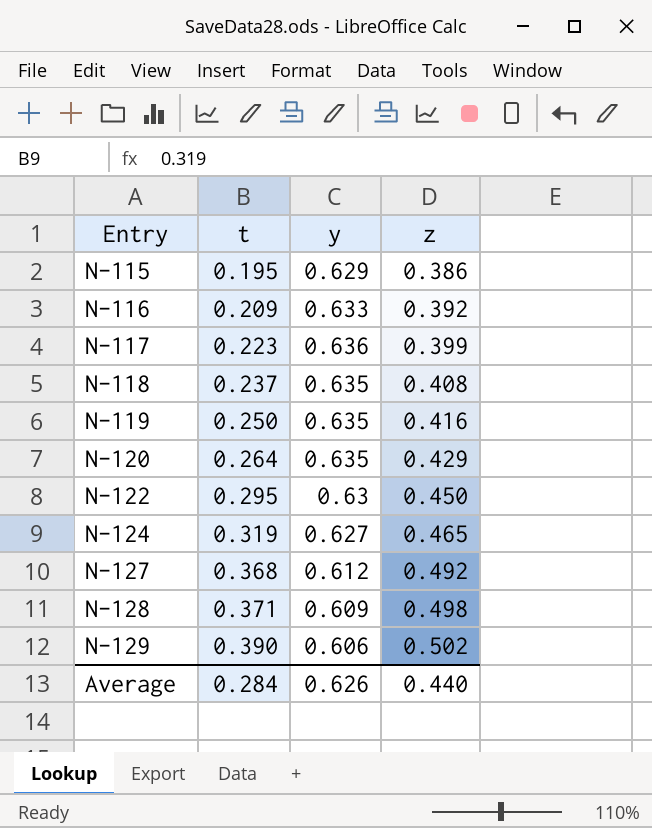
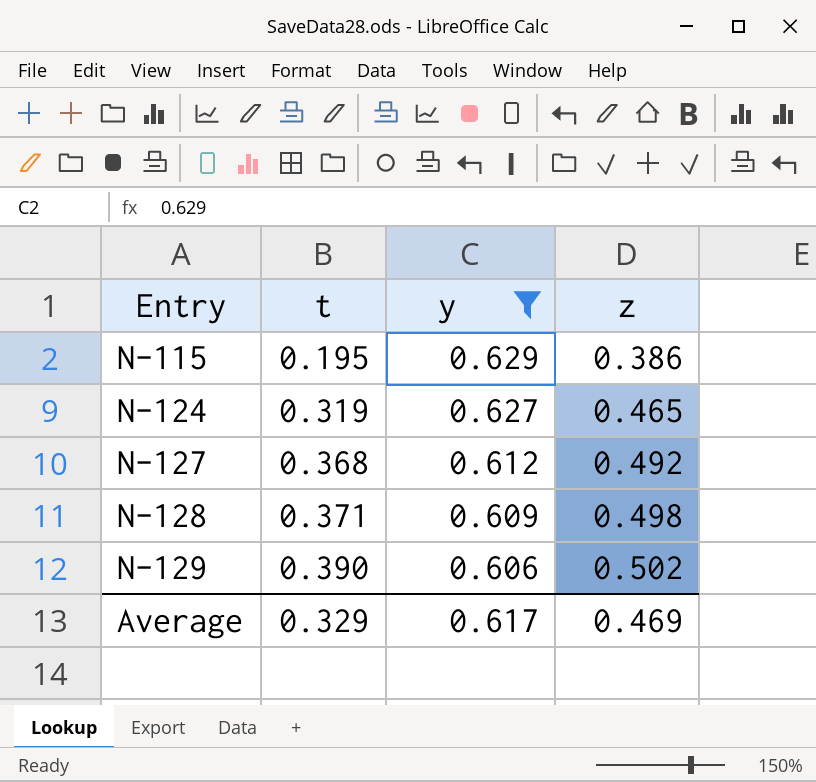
filter: none -> y <= 0.629
Average | t: 0.284 -> 0.329
Average | y: 0.626 -> 0.617
Average | z: 0.440 -> 0.469

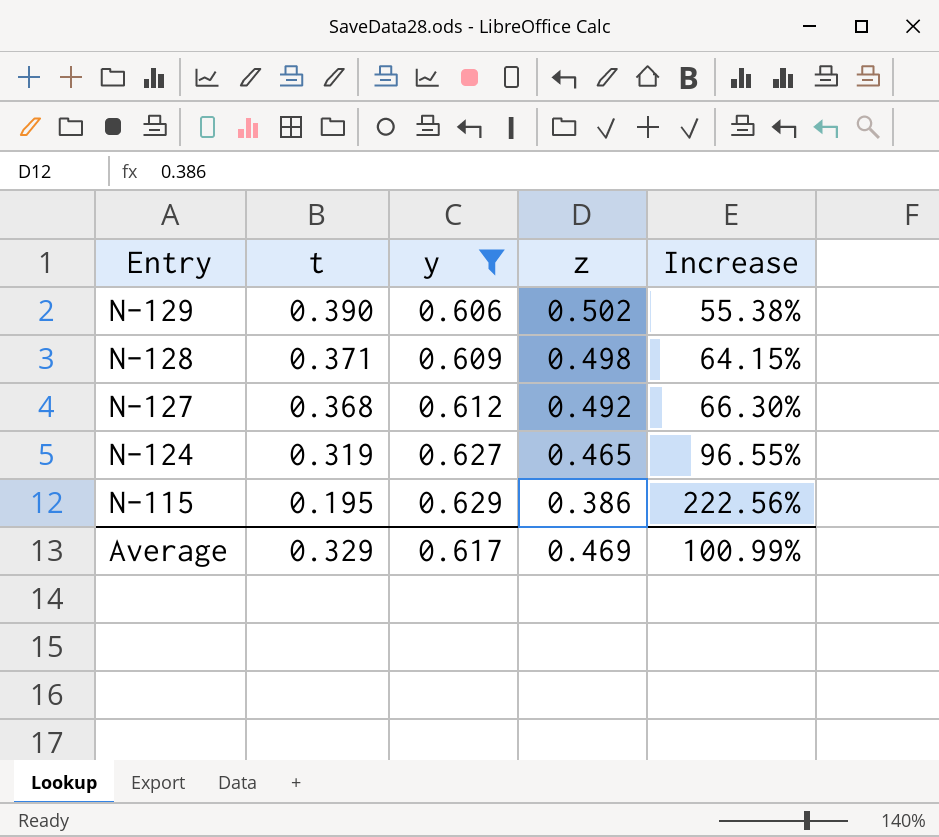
row order: Entry ascending -> Entry descending
column Increase | formula: none -> ([y] - [t]) / [t]

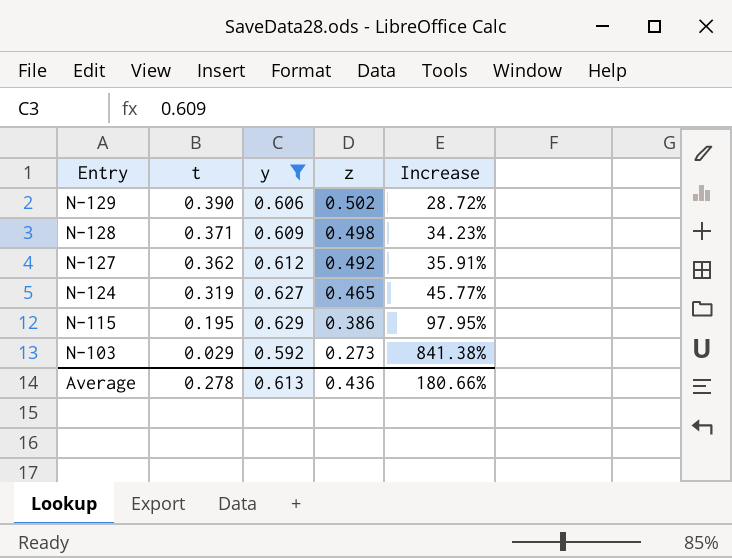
column Increase | formula: ([y] - [t]) / [t] -> ([z] - [t]) / [t]
N-127 | t: 0.368 -> 0.362
row N-103: none -> 0.029 | 0.592 | 0.273 | 841.38%
Average | t: 0.329 -> 0.278
Average | y: 0.617 -> 0.613
Average | z: 0.469 -> 0.436
Average | Increase: 100.99% -> 180.66%

